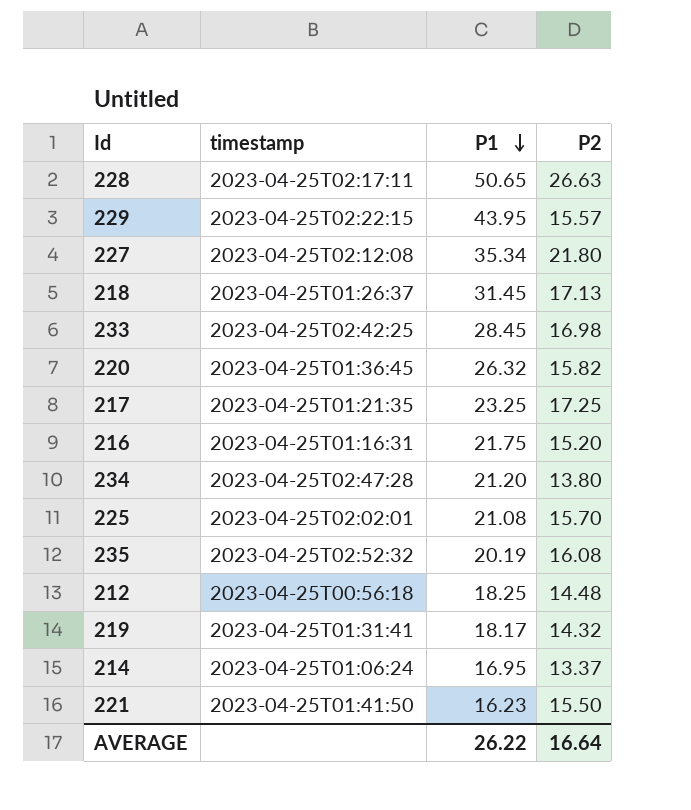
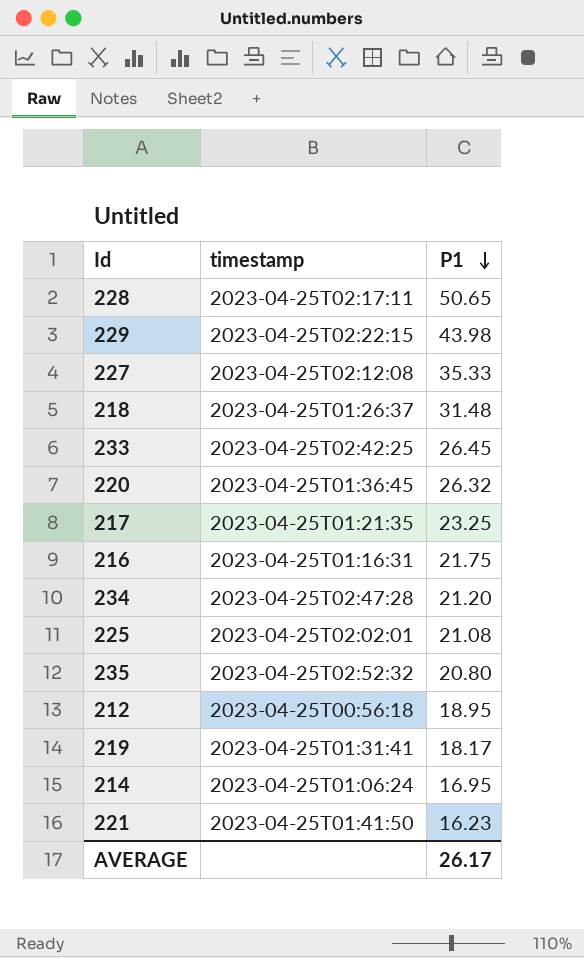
column P2 | position: 4 -> none
229 | P1: 43.95 -> 43.98
227 | P1: 35.34 -> 35.33
218 | P1: 31.45 -> 31.48
233 | P1: 28.45 -> 26.45
235 | P1: 20.19 -> 20.80
212 | P1: 18.25 -> 18.95
AVERAGE | P1: 26.22 -> 26.17

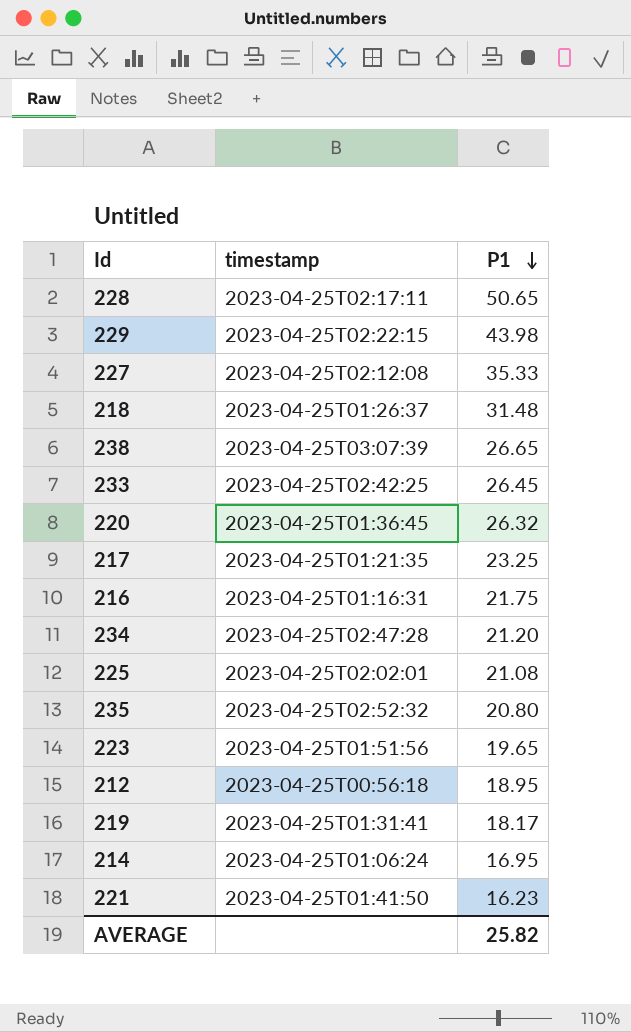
row 238: none -> 2023-04-25T03:07:39 | 26.65
row 223: none -> 2023-04-25T01:51:56 | 19.65
AVERAGE | P1: 26.17 -> 25.82

